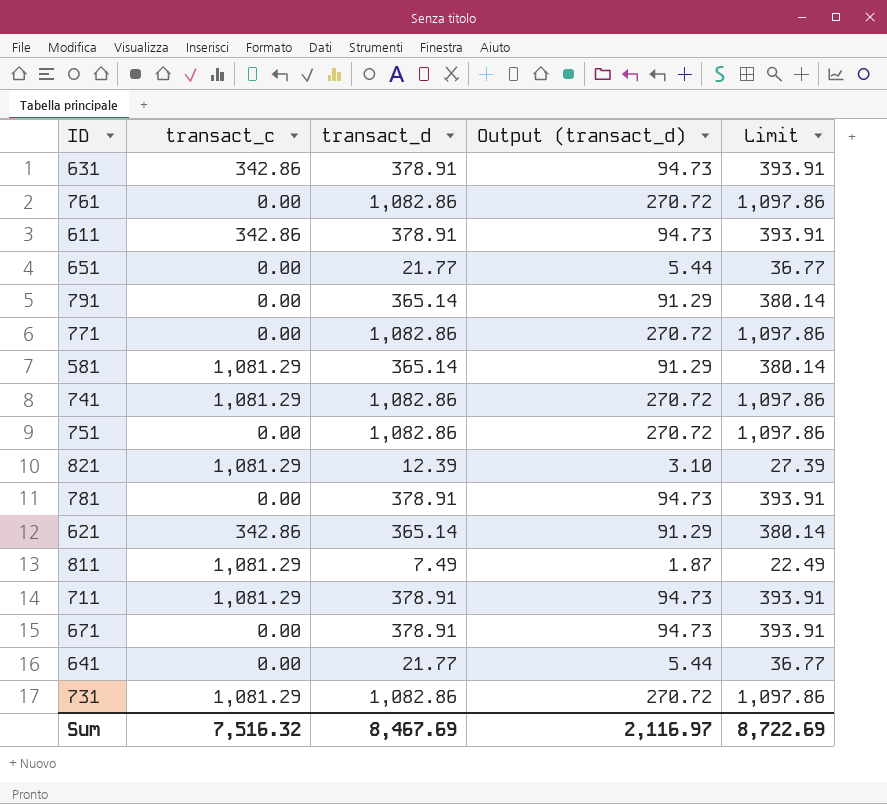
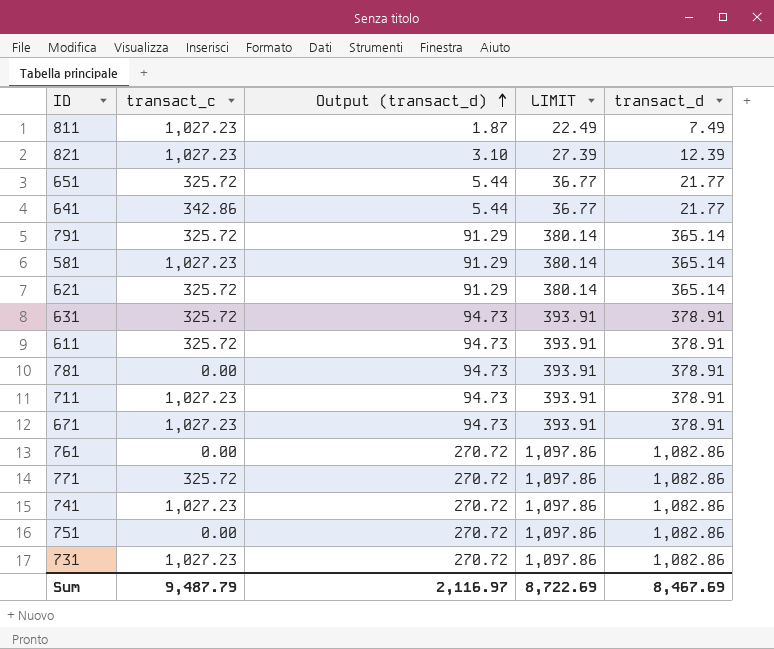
row order: none -> Output (transact_d) ascending
column name: Limit -> LIMIT
column transact_d | position: 3 -> 5
811 | transact_c: 1,081.29 -> 1,027.23
821 | transact_c: 1,081.29 -> 1,027.23
651 | transact_c: 0.00 -> 325.72
641 | transact_c: 0.00 -> 342.86
791 | transact_c: 0.00 -> 325.72
581 | transact_c: 1,081.29 -> 1,027.23
621 | transact_c: 342.86 -> 325.72
631 | transact_c: 342.86 -> 325.72
611 | transact_c: 342.86 -> 325.72
711 | transact_c: 1,081.29 -> 1,027.23
671 | transact_c: 0.00 -> 1,027.23
771 | transact_c: 0.00 -> 325.72
741 | transact_c: 1,081.29 -> 1,027.23
731 | transact_c: 1,081.29 -> 1,027.23
Sum | transact_c: 7,516.32 -> 9,487.79

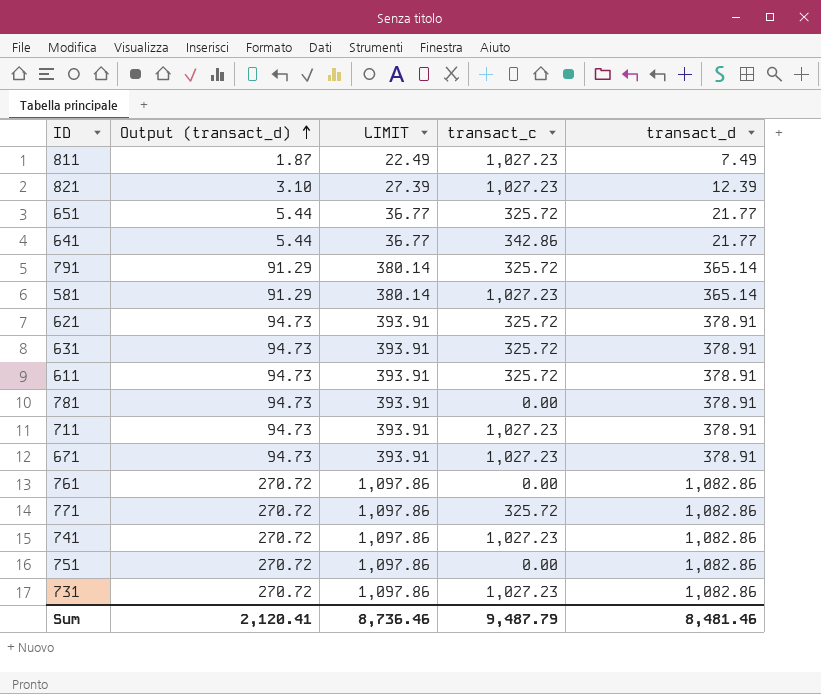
column transact_c | position: 2 -> 4
621 | Output (transact_d): 91.29 -> 94.73
621 | LIMIT: 380.14 -> 393.91
621 | transact_d: 365.14 -> 378.91
Sum | Output (transact_d): 2,116.97 -> 2,120.41
Sum | LIMIT: 8,722.69 -> 8,736.46
Sum | transact_d: 8,467.69 -> 8,481.46

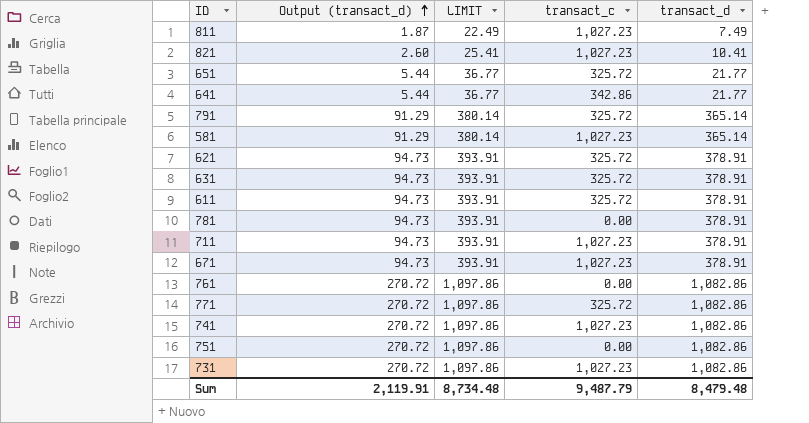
821 | Output (transact_d): 3.10 -> 2.60
821 | LIMIT: 27.39 -> 25.41
821 | transact_d: 12.39 -> 10.41
Sum | Output (transact_d): 2,120.41 -> 2,119.91
Sum | LIMIT: 8,736.46 -> 8,734.48
Sum | transact_d: 8,481.46 -> 8,479.48

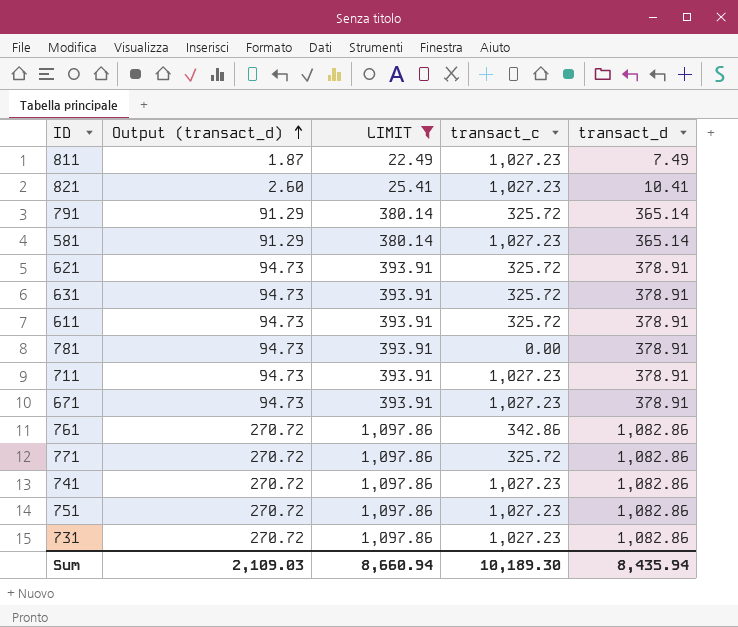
filter: none -> LIMIT != 36.77
761 | transact_c: 0.00 -> 342.86
751 | transact_c: 0.00 -> 1,027.23
Sum | Output (transact_d): 2,119.91 -> 2,109.03
Sum | LIMIT: 8,734.48 -> 8,660.94
Sum | transact_c: 9,487.79 -> 10,189.30
Sum | transact_d: 8,479.48 -> 8,435.94

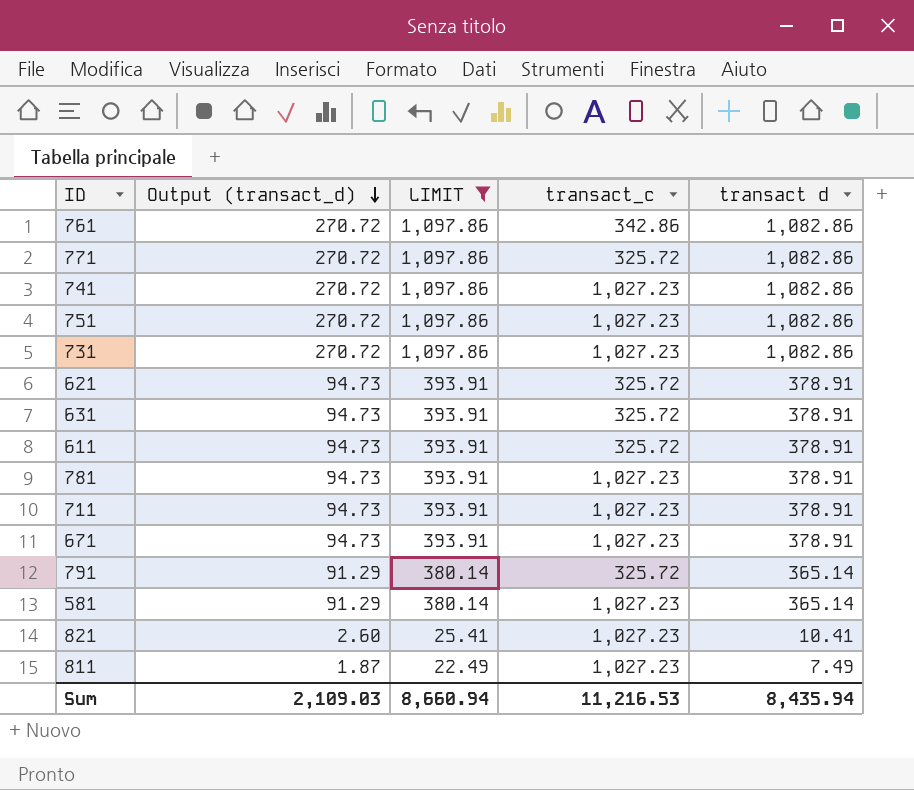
row order: Output (transact_d) ascending -> Output (transact_d) descending
column name: transact_d -> transact d
781 | transact_c: 0.00 -> 1,027.23
Sum | transact_c: 10,189.30 -> 11,216.53

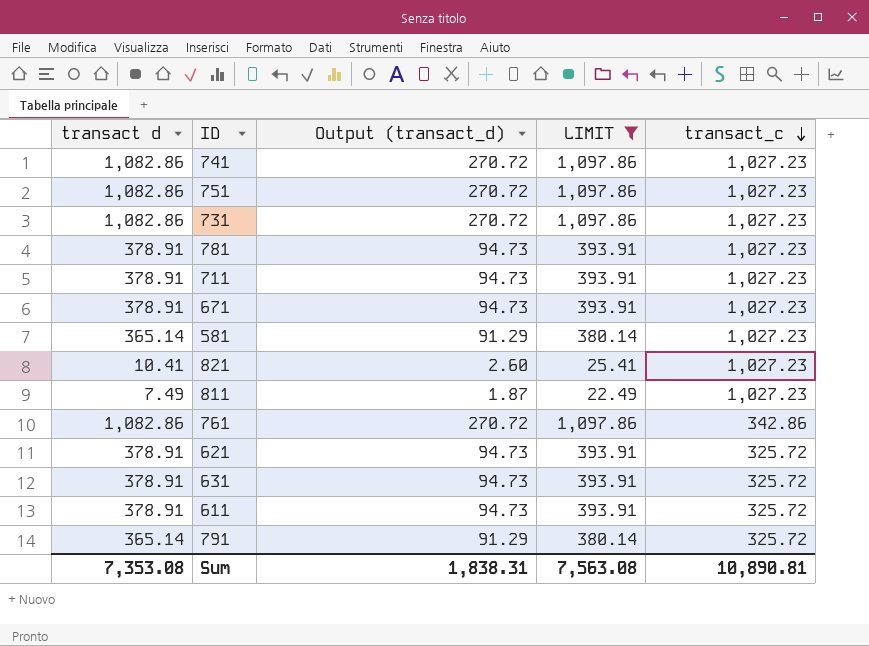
row order: Output (transact_d) descending -> transact_c descending
column transact d | position: 5 -> 1
row 771: 270.72 | 1,097.86 | 325.72 | 1,082.86 -> none
Sum | transact d: 8,435.94 -> 7,353.08
Sum | Output (transact_d): 2,109.03 -> 1,838.31
Sum | LIMIT: 8,660.94 -> 7,563.08
Sum | transact_c: 11,216.53 -> 10,890.81

